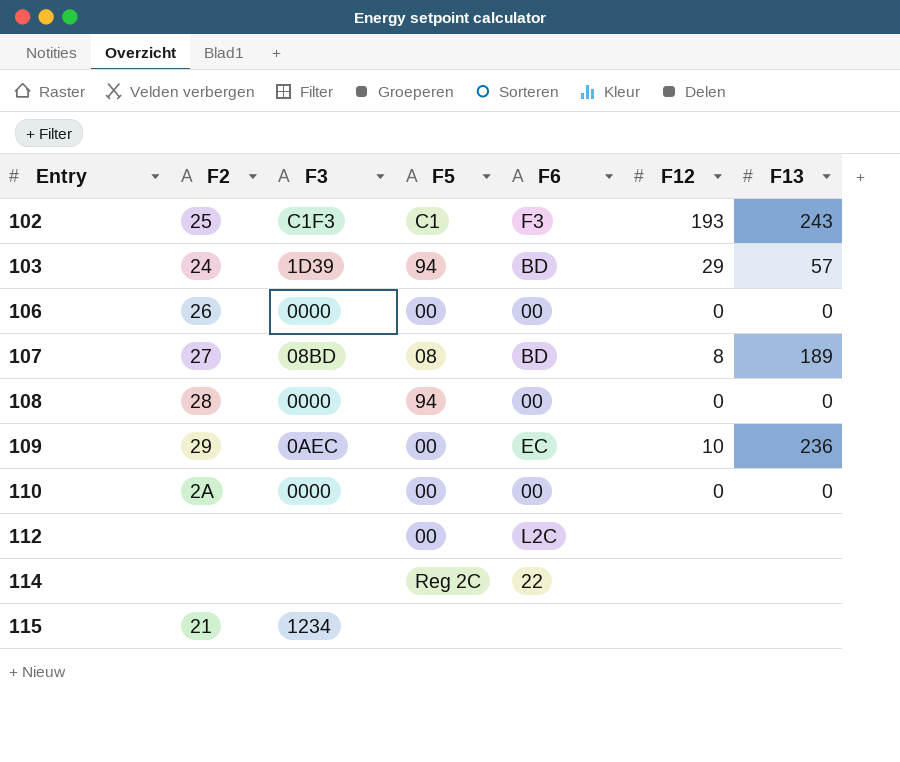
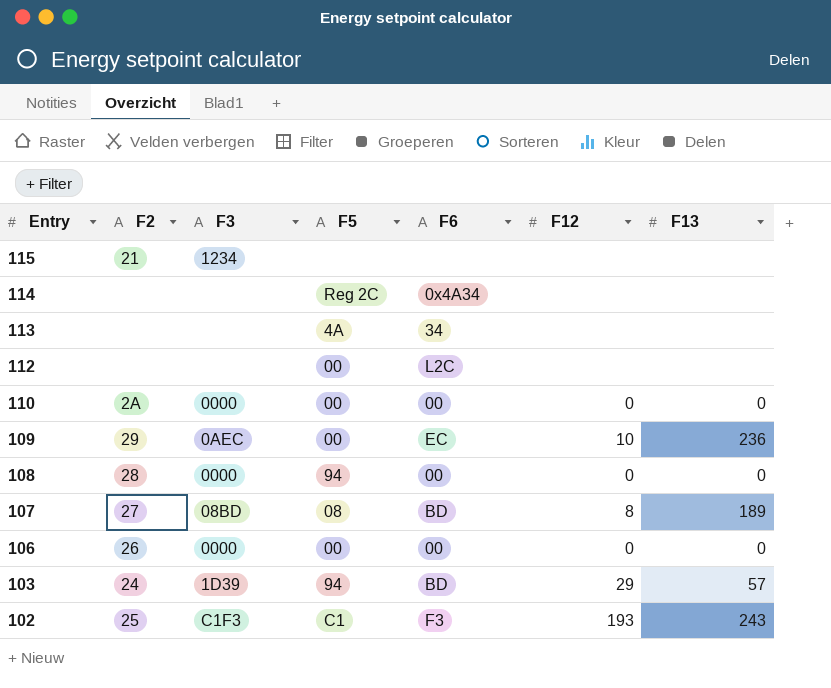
row order: Entry ascending -> Entry descending
114 | F6: 22 -> 0x4A34
row 113: none -> none | none | 4A | 34 | none | none

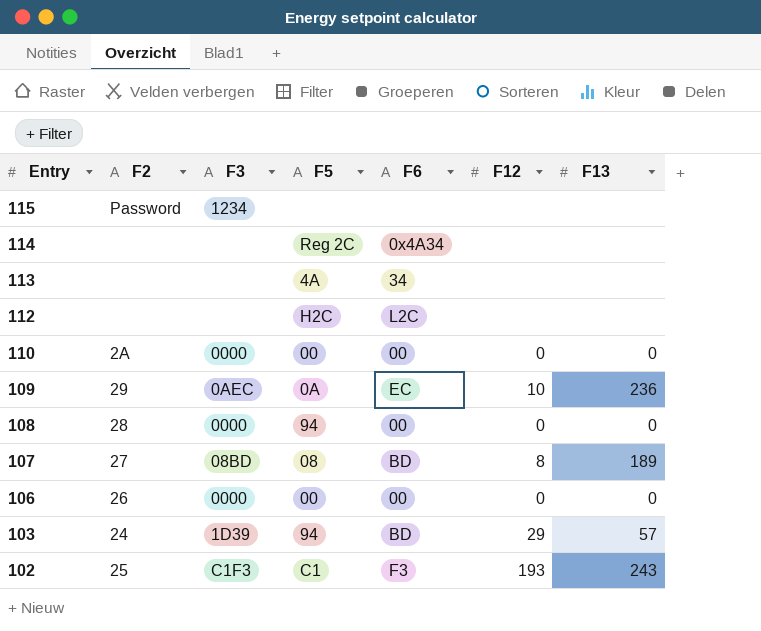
115 | F2: 21 -> Password
112 | F5: 00 -> H2C
109 | F5: 00 -> 0A

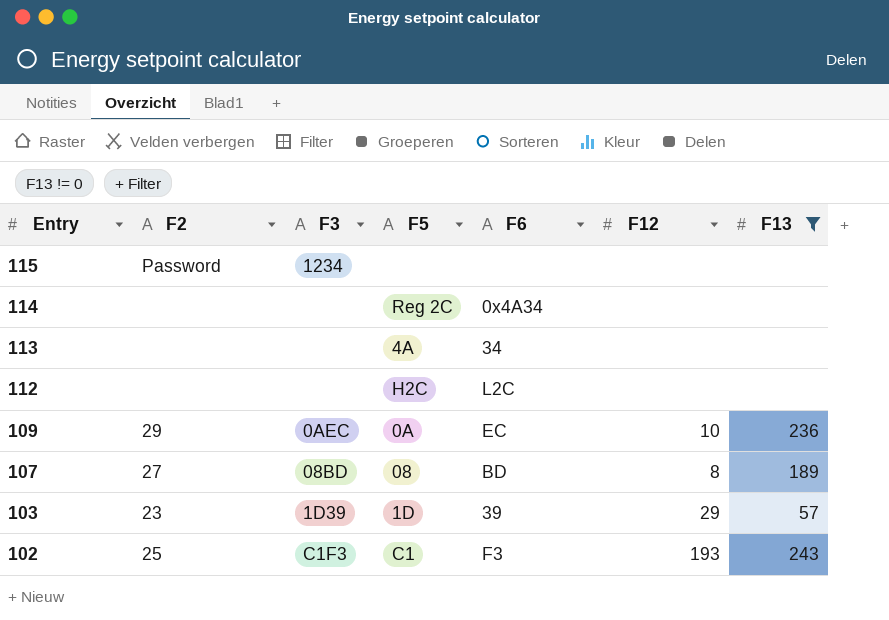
filter: none -> F13 != 0
103 | F2: 24 -> 23
103 | F5: 94 -> 1D
103 | F6: BD -> 39

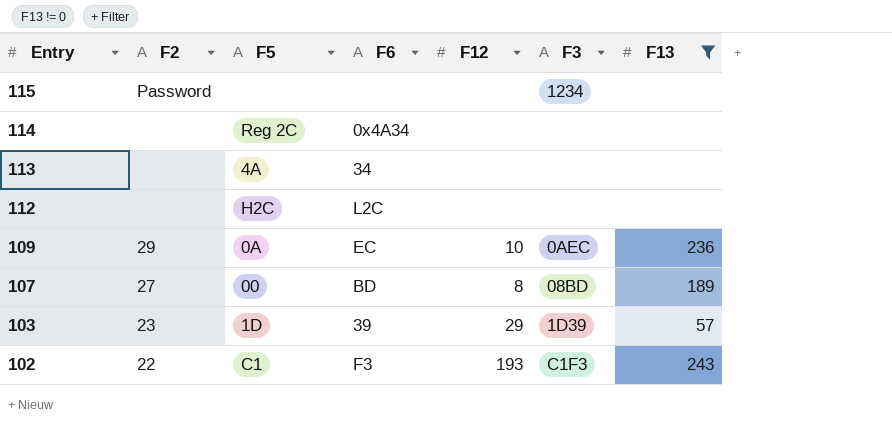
column F3 | position: 3 -> 6
107 | F5: 08 -> 00
102 | F2: 25 -> 22

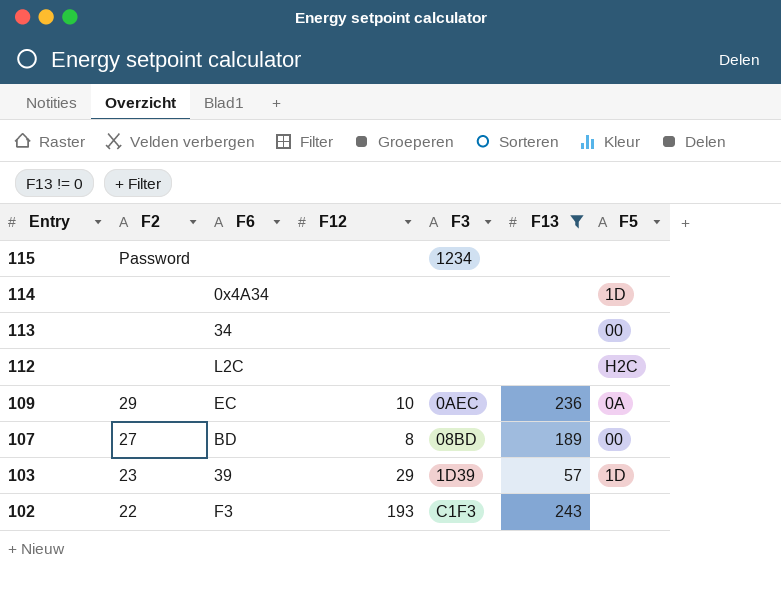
column F5 | position: 3 -> 7
114 | F5: Reg 2C -> 1D
113 | F5: 4A -> 00
102 | F5: C1 -> none

